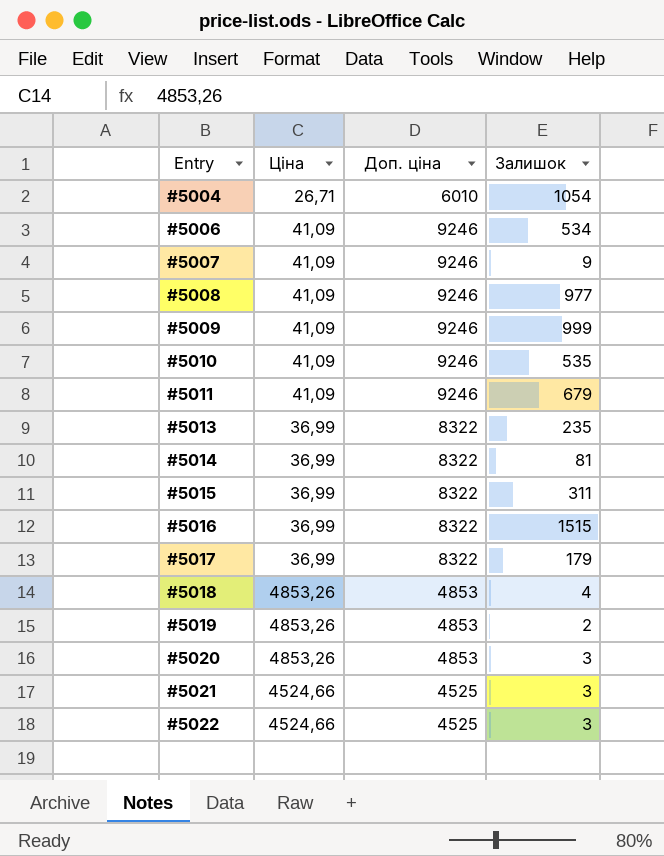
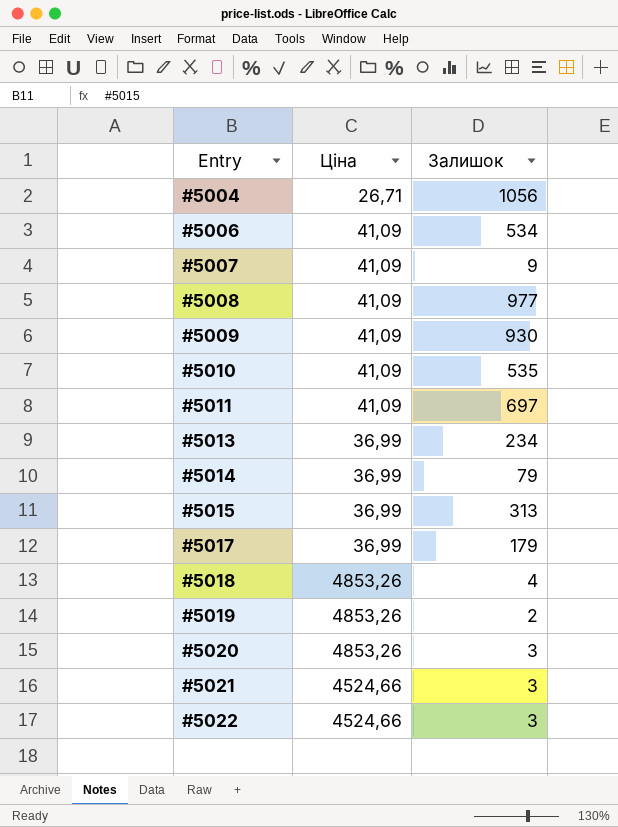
column Доп. ціна | position: 3 -> none
row #5016: 36,99 | 8322 | 1515 -> none
#5004 | Залишок: 1054 -> 1056
#5009 | Залишок: 999 -> 930
#5011 | Залишок: 679 -> 697
#5013 | Залишок: 235 -> 234
#5014 | Залишок: 81 -> 79
#5015 | Залишок: 311 -> 313

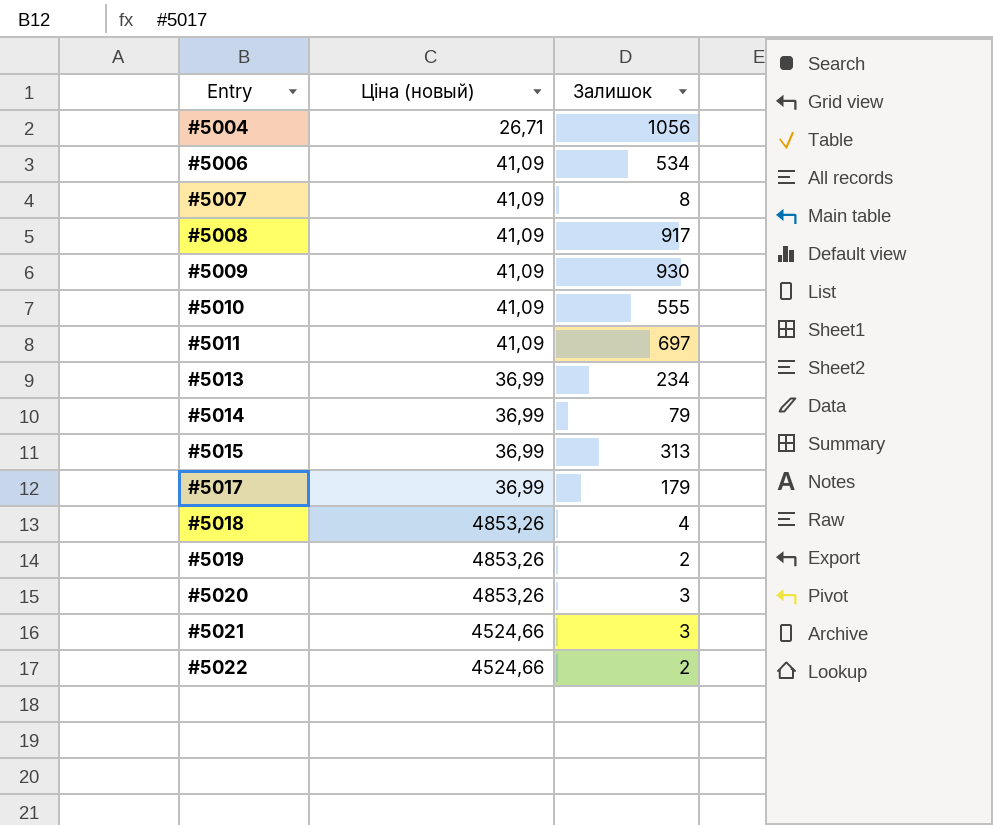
column name: Ціна -> Ціна (новый)
#5007 | Залишок: 9 -> 8
#5008 | Залишок: 977 -> 917
#5010 | Залишок: 535 -> 555
#5022 | Залишок: 3 -> 2

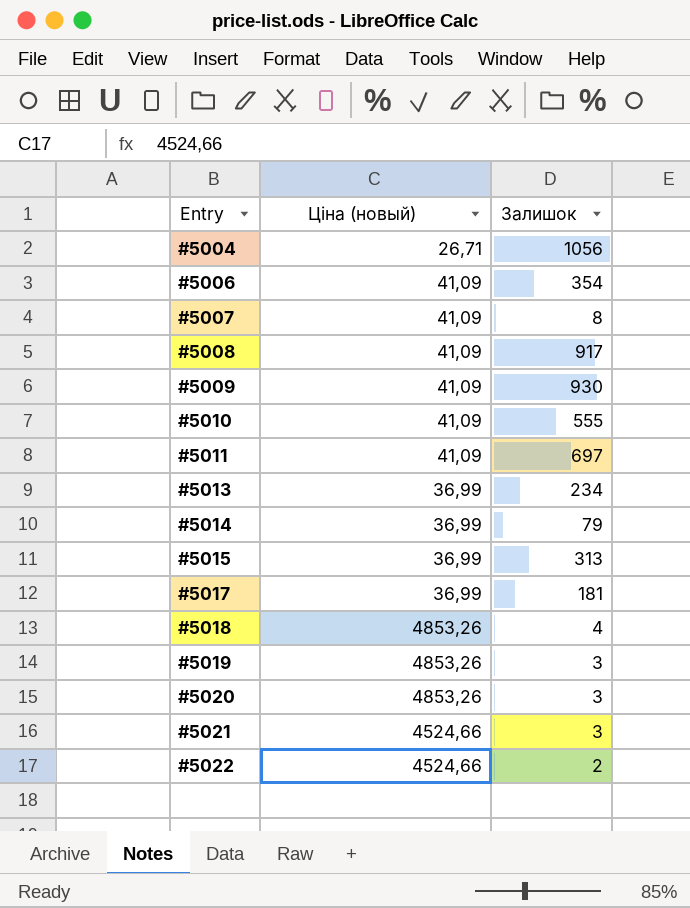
#5006 | Залишок: 534 -> 354
#5017 | Залишок: 179 -> 181
#5019 | Залишок: 2 -> 3

